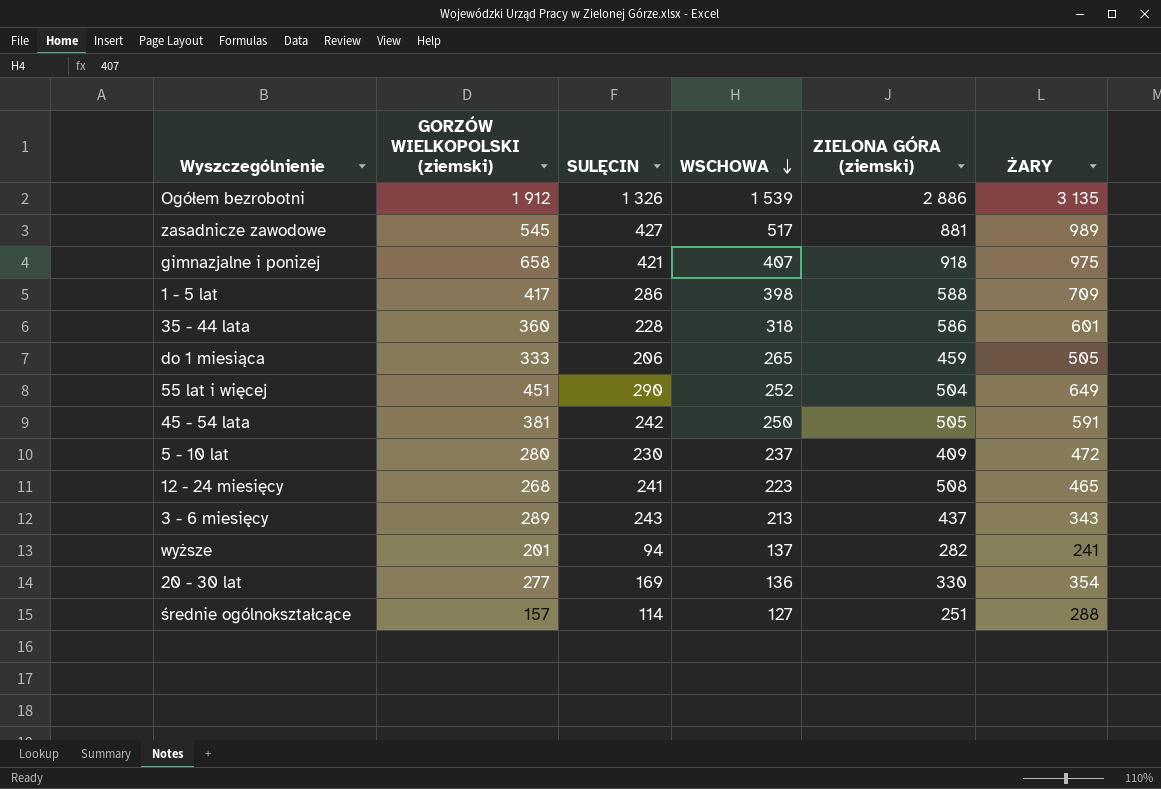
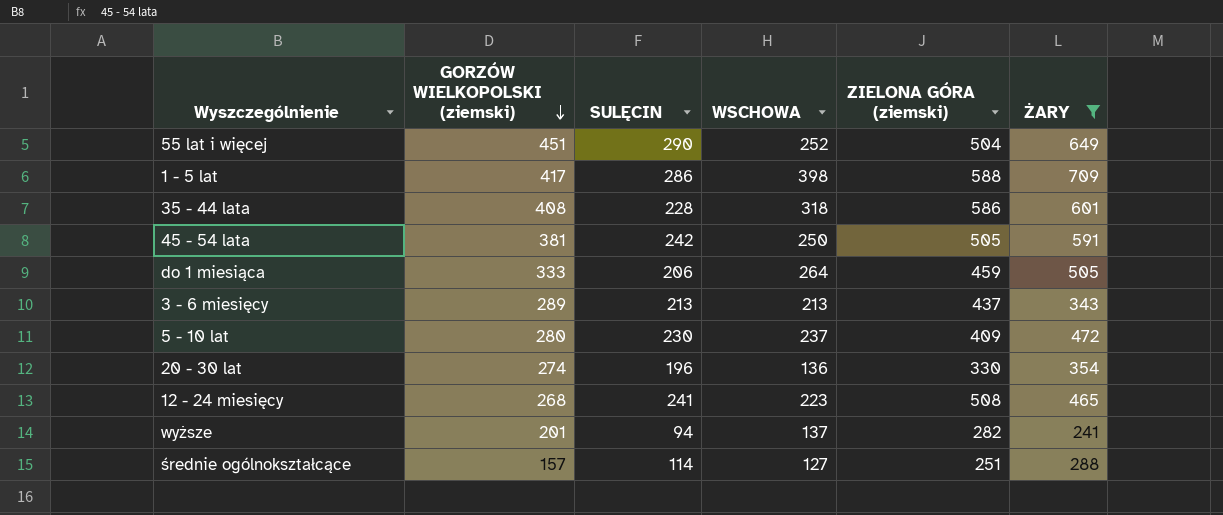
filter: none -> ŻARY <= 709
row order: WSCHOWA descending -> GORZÓW WIELKOPOLSKI (ziemski) descending
35 - 44 lata | GORZÓW WIELKOPOLSKI (ziemski): 360 -> 408
do 1 miesiąca | WSCHOWA: 265 -> 264
3 - 6 miesięcy | SULĘCIN: 243 -> 213
20 - 30 lat | GORZÓW WIELKOPOLSKI (ziemski): 277 -> 274
20 - 30 lat | SULĘCIN: 169 -> 196

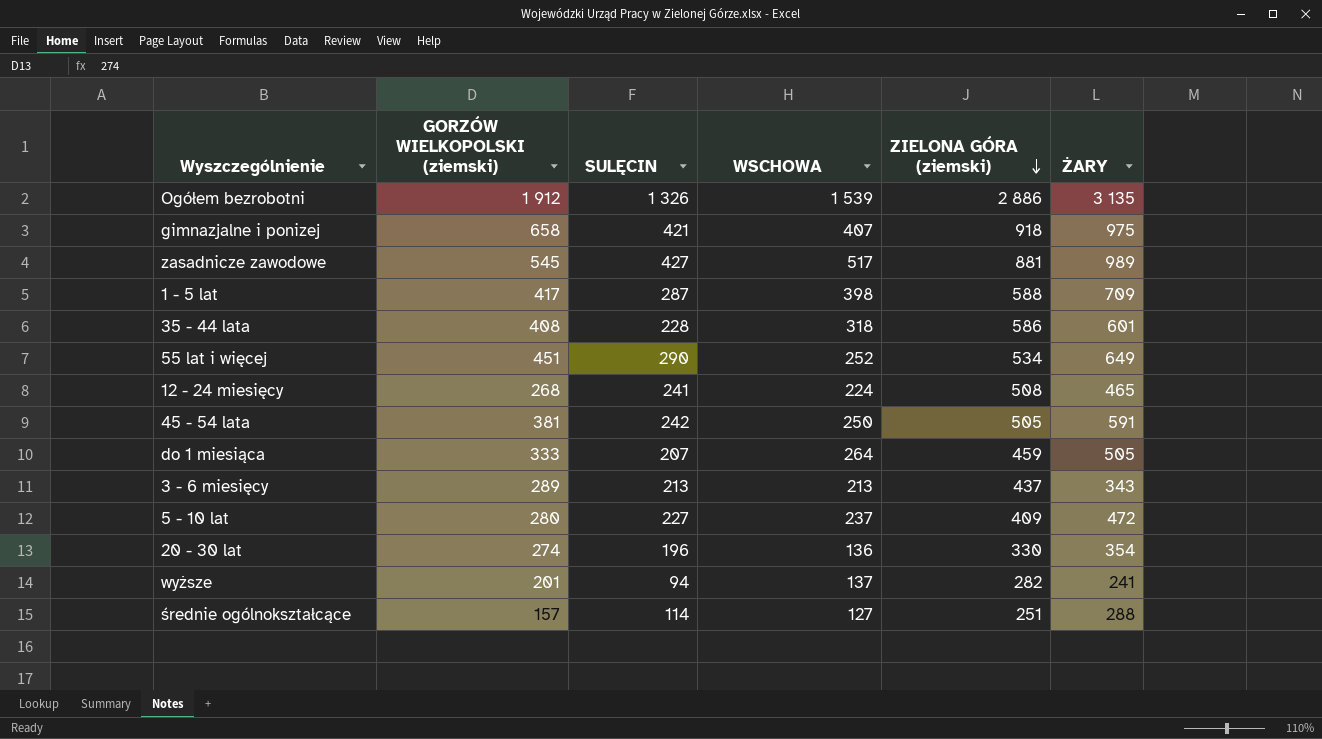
filter: ŻARY <= 709 -> none
row order: GORZÓW WIELKOPOLSKI (ziemski) descending -> ZIELONA GÓRA (ziemski) descending
1 - 5 lat | SULĘCIN: 286 -> 287
55 lat i więcej | ZIELONA GÓRA (ziemski): 504 -> 534
12 - 24 miesięcy | WSCHOWA: 223 -> 224
do 1 miesiąca | SULĘCIN: 206 -> 207
5 - 10 lat | SULĘCIN: 230 -> 227

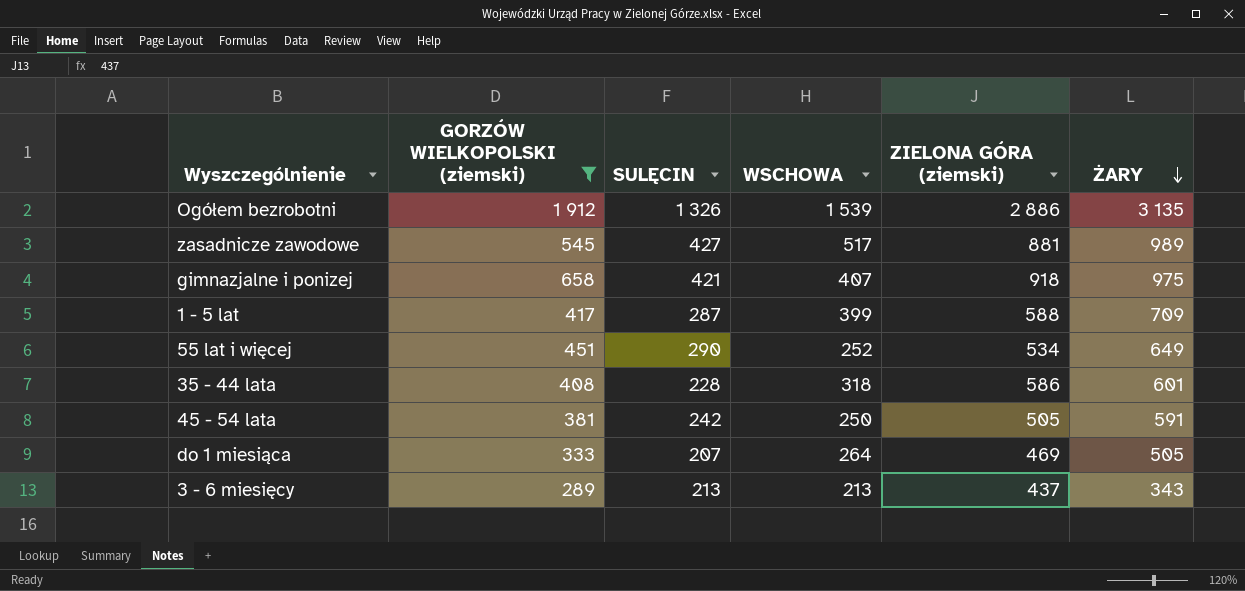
filter: none -> GORZÓW WIELKOPOLSKI (ziemski) >= 289
row order: ZIELONA GÓRA (ziemski) descending -> ŻARY descending
1 - 5 lat | WSCHOWA: 398 -> 399
do 1 miesiąca | ZIELONA GÓRA (ziemski): 459 -> 469

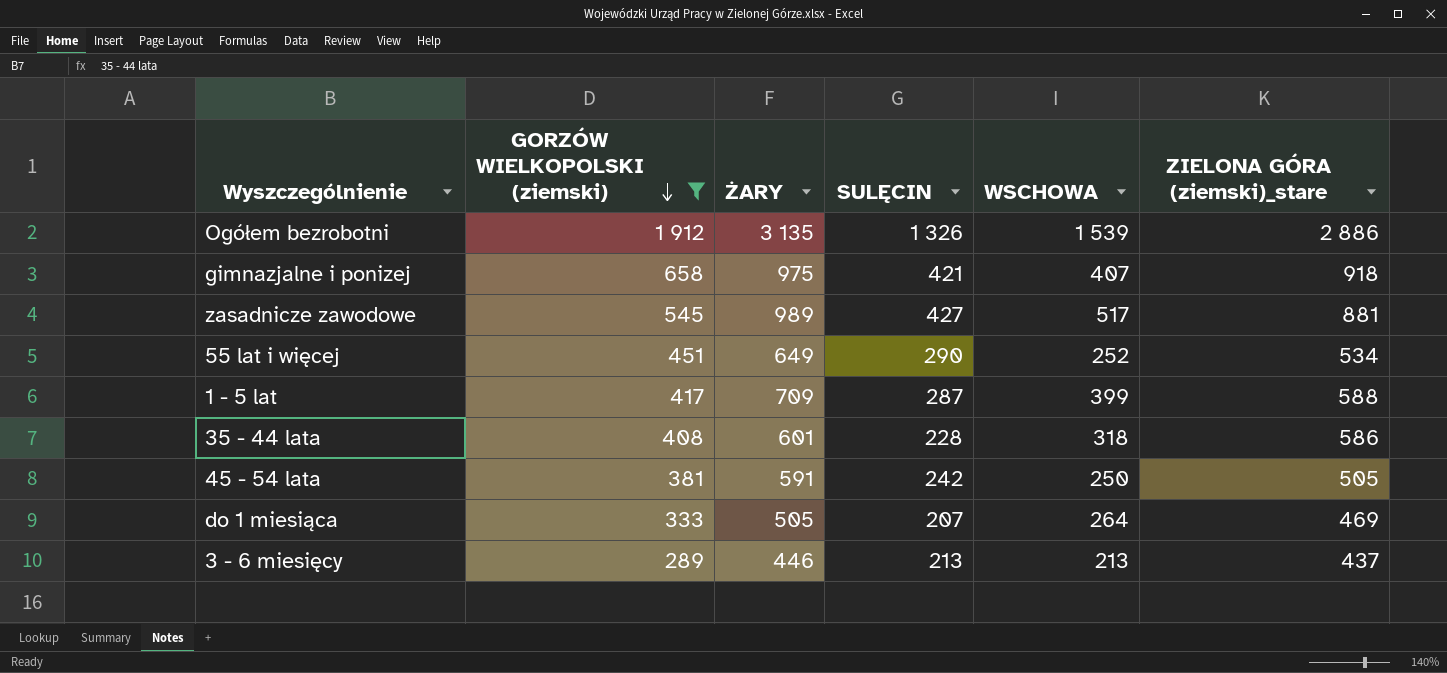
row order: ŻARY descending -> GORZÓW WIELKOPOLSKI (ziemski) descending
column ŻARY | position: 6 -> 3
column name: ZIELONA GÓRA (ziemski) -> ZIELONA GÓRA (ziemski)_stare
3 - 6 miesięcy | ŻARY: 343 -> 446

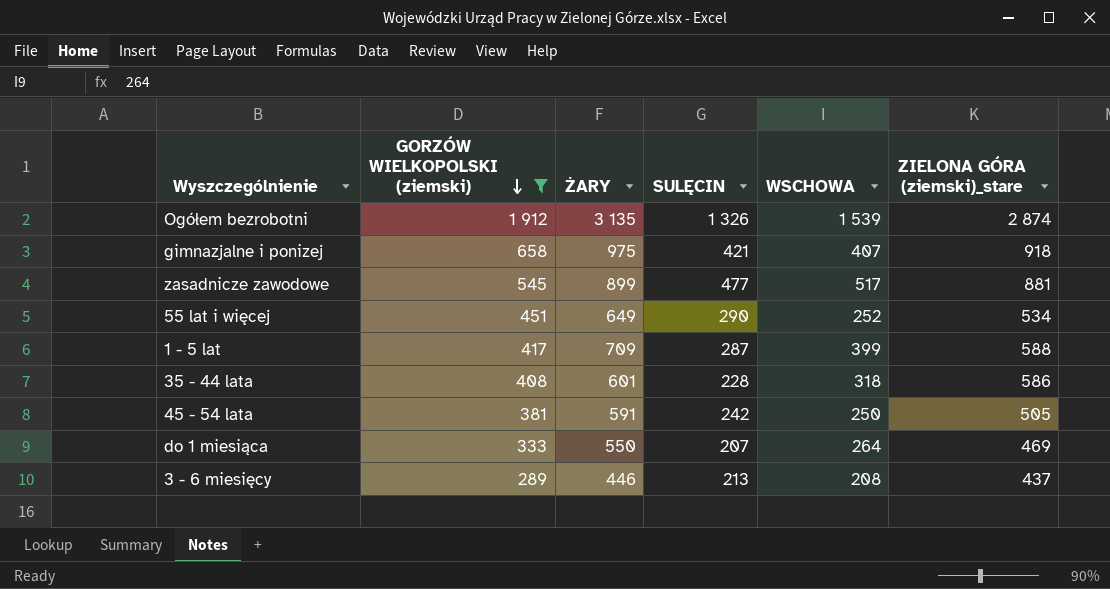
Ogółem bezrobotni | ZIELONA GÓRA (ziemski)_stare: 2 886 -> 2 874
zasadnicze zawodowe | ŻARY: 989 -> 899
zasadnicze zawodowe | SULĘCIN: 427 -> 477
do 1 miesiąca | ŻARY: 505 -> 550
3 - 6 miesięcy | WSCHOWA: 213 -> 208

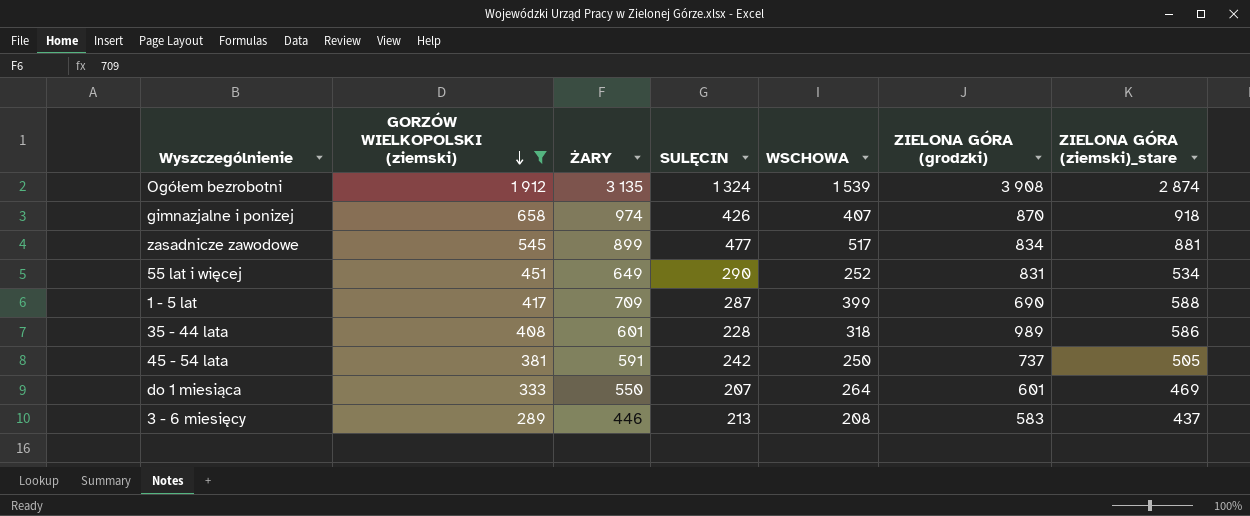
column ZIELONA GÓRA (grodzki) | position: none -> 6
Ogółem bezrobotni | SULĘCIN: 1 326 -> 1 324
gimnazjalne i ponizej | ŻARY: 975 -> 974
gimnazjalne i ponizej | SULĘCIN: 421 -> 426

